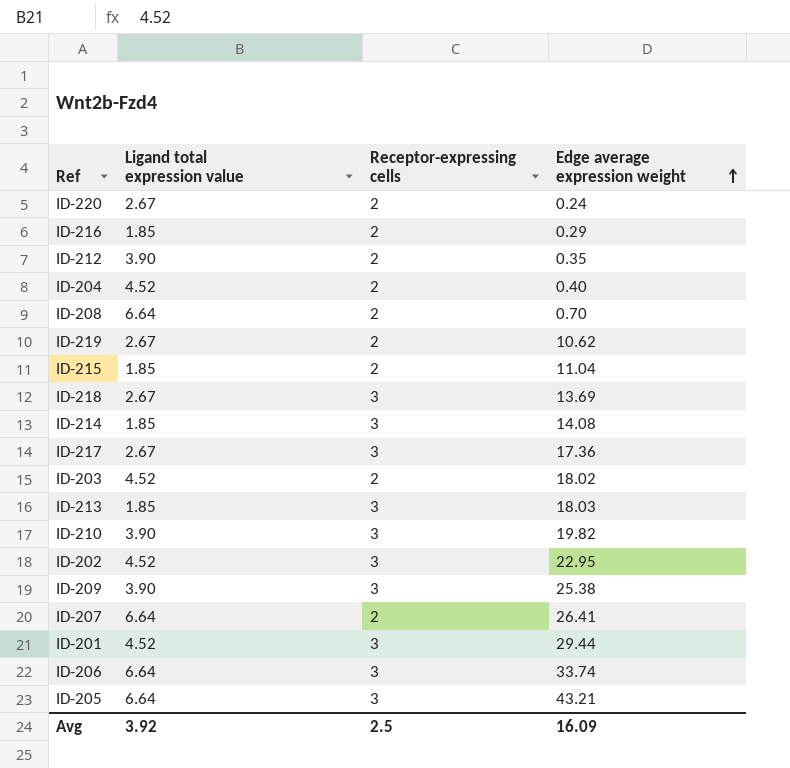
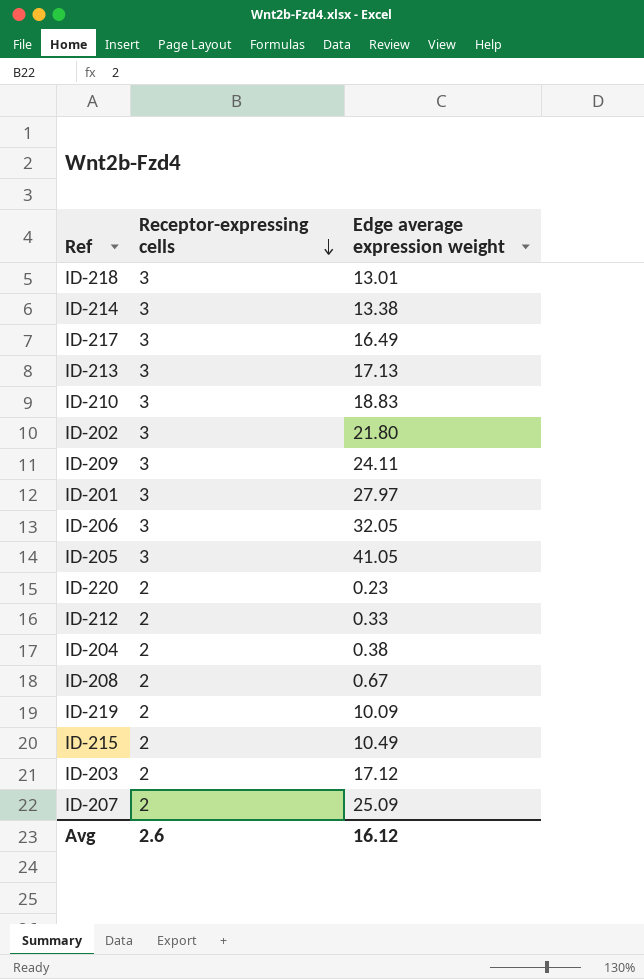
row order: Edge average expression weight ascending -> Receptor-expressing cells descending
column Ligand total expression value | position: 2 -> none
row ID-216: 1.85 | 2 | 0.29 -> none
ID-218 | Edge average expression weight: 13.69 -> 13.01
ID-214 | Edge average expression weight: 14.08 -> 13.38
ID-217 | Edge average expression weight: 17.36 -> 16.49
ID-213 | Edge average expression weight: 18.03 -> 17.13
ID-210 | Edge average expression weight: 19.82 -> 18.83
ID-202 | Edge average expression weight: 22.95 -> 21.80
ID-209 | Edge average expression weight: 25.38 -> 24.11
ID-201 | Edge average expression weight: 29.44 -> 27.97
ID-206 | Edge average expression weight: 33.74 -> 32.05
ID-205 | Edge average expression weight: 43.21 -> 41.05
ID-220 | Edge average expression weight: 0.24 -> 0.23
ID-212 | Edge average expression weight: 0.35 -> 0.33
ID-204 | Edge average expression weight: 0.40 -> 0.38
ID-208 | Edge average expression weight: 0.70 -> 0.67
ID-219 | Edge average expression weight: 10.62 -> 10.09
ID-215 | Edge average expression weight: 11.04 -> 10.49
ID-203 | Edge average expression weight: 18.02 -> 17.12
ID-207 | Edge average expression weight: 26.41 -> 25.09
Avg | Receptor-expressing cells: 2.5 -> 2.6
Avg | Edge average expression weight: 16.09 -> 16.12

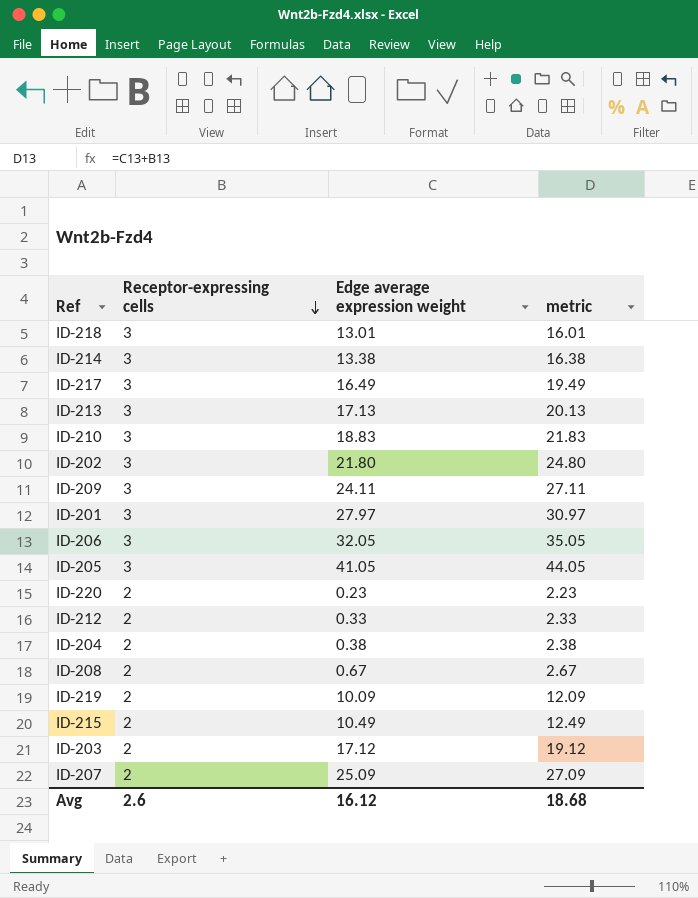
column metric | formula: none -> [Receptor-expressing cells] + [Edge average expression weight]

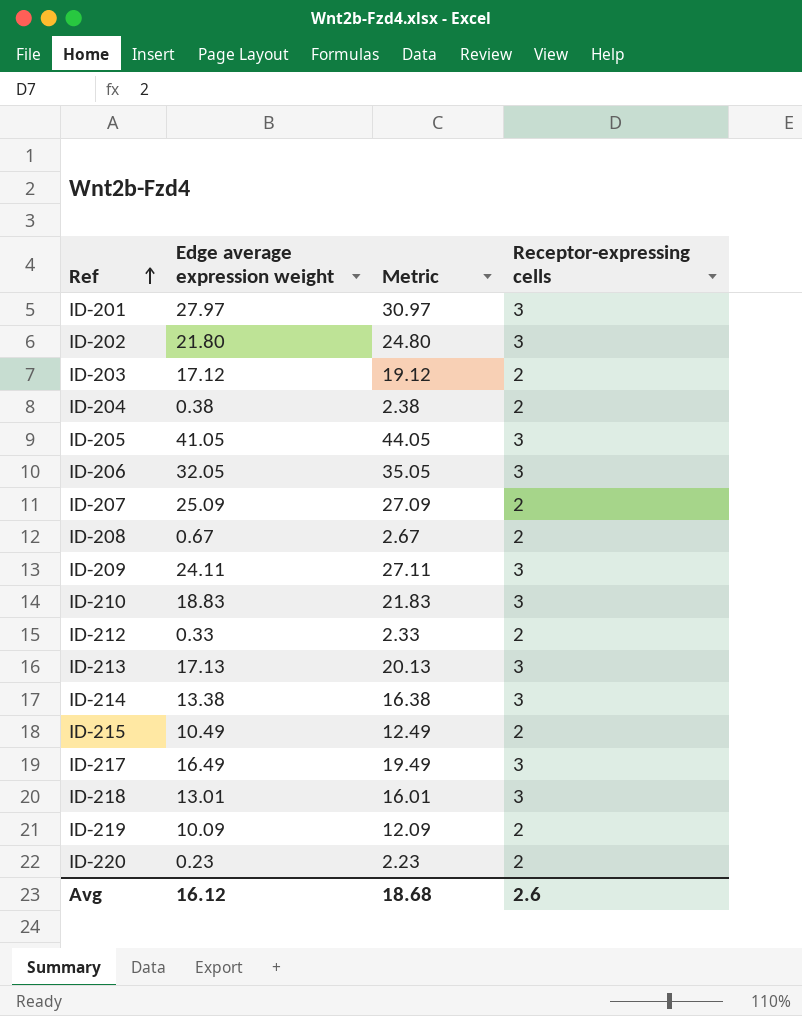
row order: Receptor-expressing cells descending -> Ref ascending
column name: metric -> Metric
column Receptor-expressing cells | position: 2 -> 4

